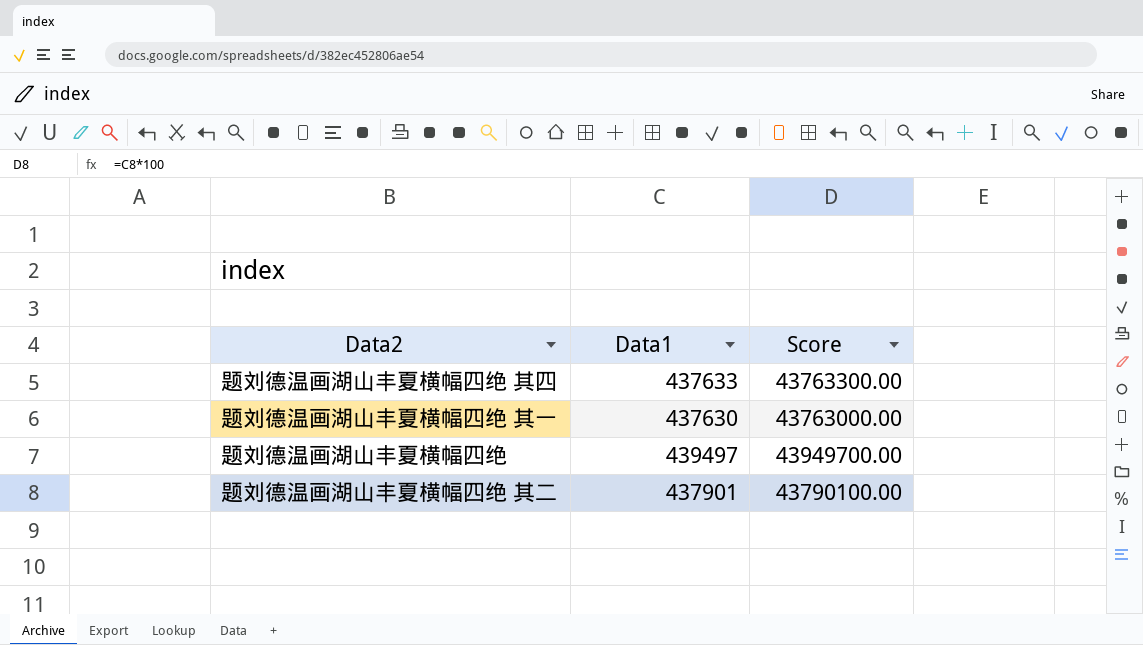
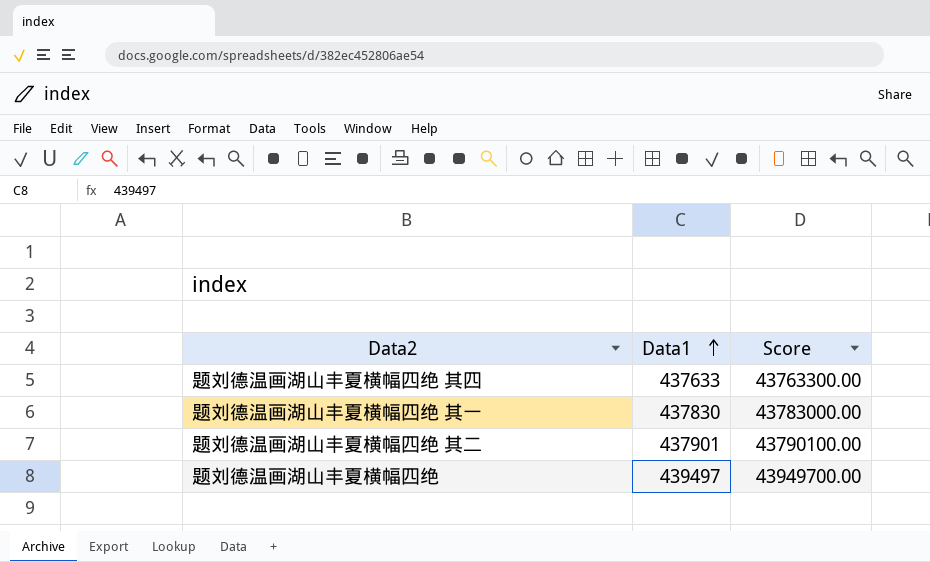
row order: none -> Data1 ascending
题刘德温画湖山丰夏横幅四绝 其一 | Data1: 437630 -> 437830
题刘德温画湖山丰夏横幅四绝 其一 | Score: 43763000.00 -> 43783000.00

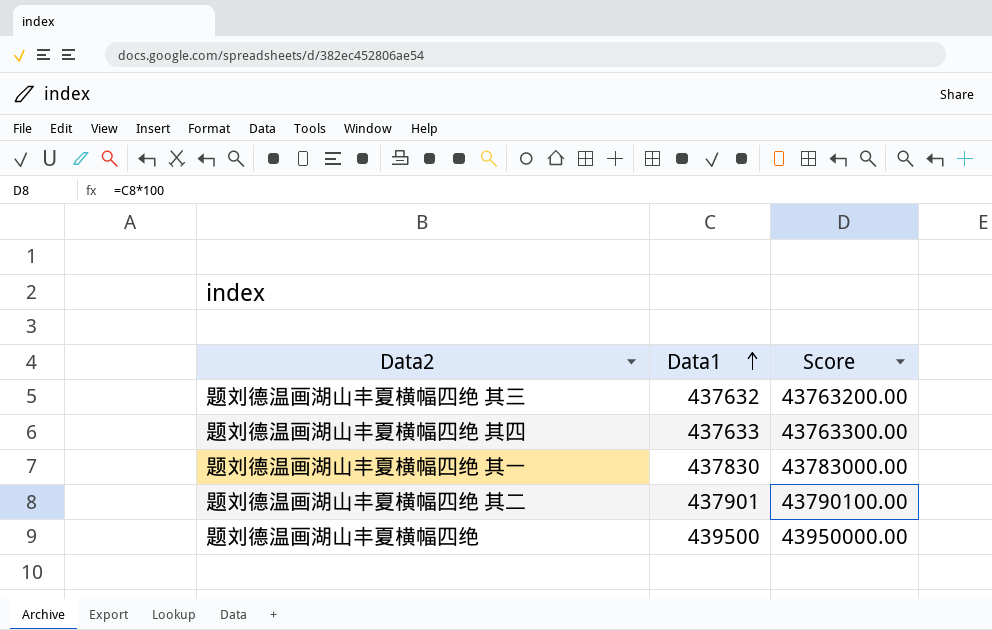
row 题刘德温画湖山丰夏横幅四绝 其三: none -> 437632 | 43763200.00
题刘德温画湖山丰夏横幅四绝 | Data1: 439497 -> 439500
题刘德温画湖山丰夏横幅四绝 | Score: 43949700.00 -> 43950000.00

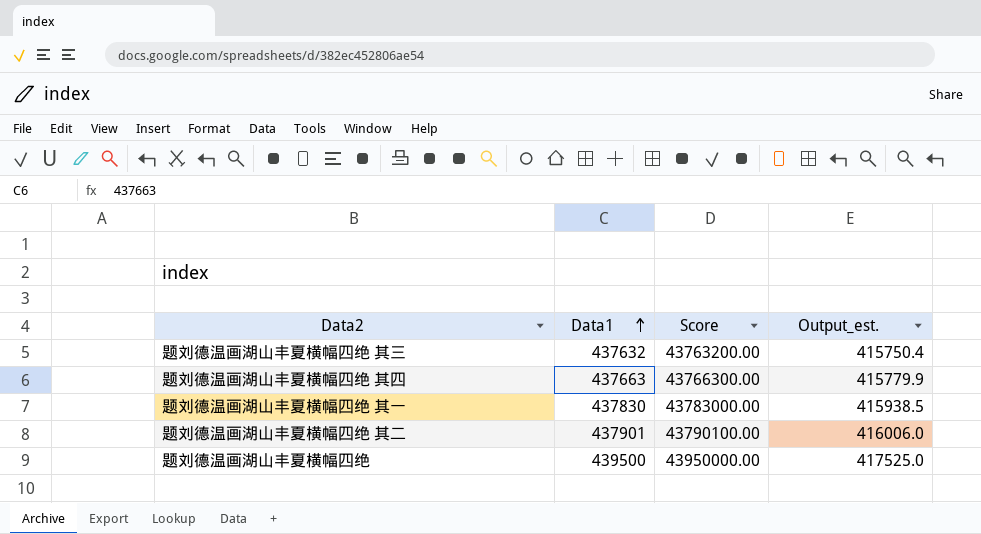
column Output_est. | formula: none -> [Data1] * 0.95
题刘德温画湖山丰夏横幅四绝 其四 | Data1: 437633 -> 437663
题刘德温画湖山丰夏横幅四绝 其四 | Score: 43763300.00 -> 43766300.00

